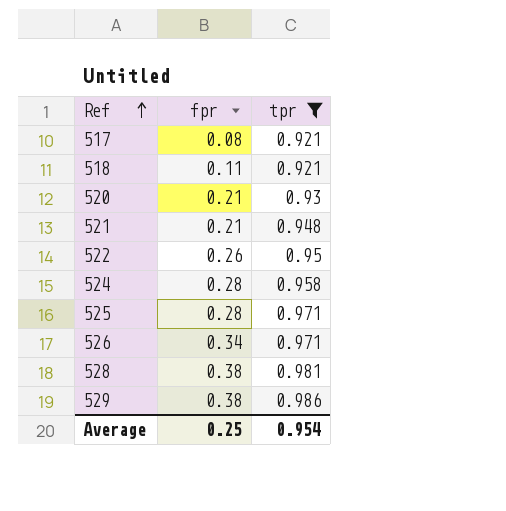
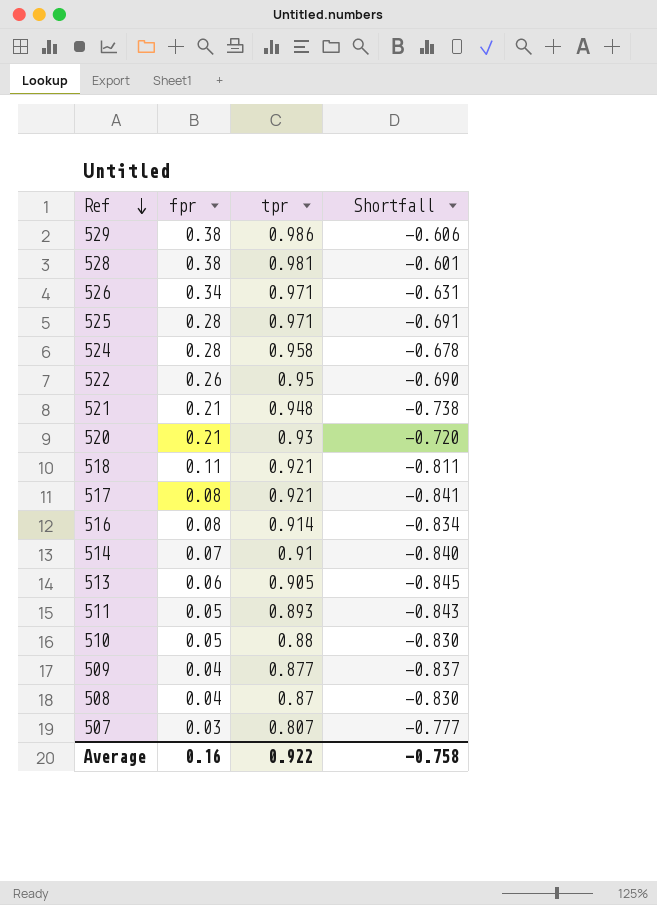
filter: tpr >= 0.921 -> none
row order: Ref ascending -> Ref descending
column Shortfall | formula: none -> [fpr] - [tpr]
Average | fpr: 0.25 -> 0.16
Average | tpr: 0.954 -> 0.922

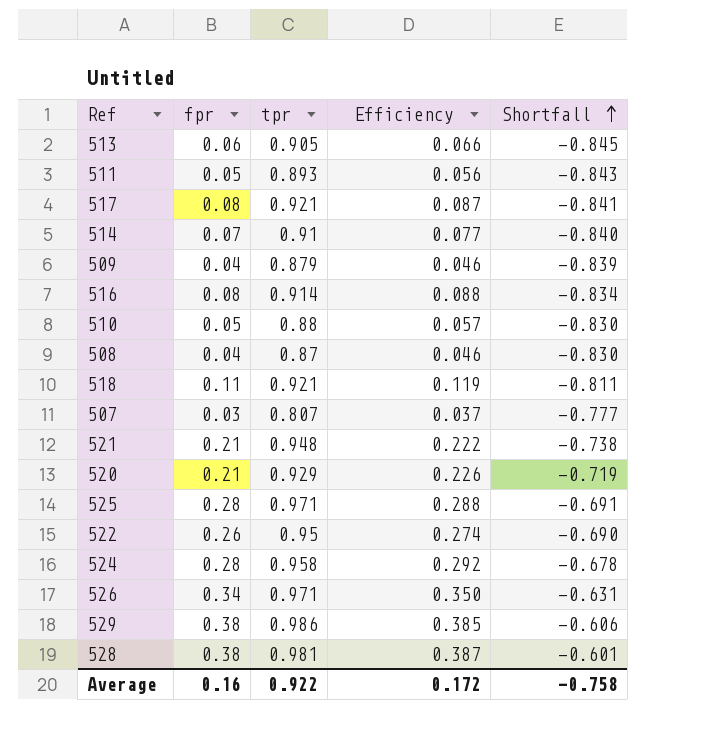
row order: Ref descending -> Shortfall ascending
column Efficiency | formula: none -> [fpr] / [tpr]
509 | tpr: 0.877 -> 0.879
509 | Shortfall: -0.837 -> -0.839
520 | tpr: 0.93 -> 0.929
520 | Shortfall: -0.720 -> -0.719

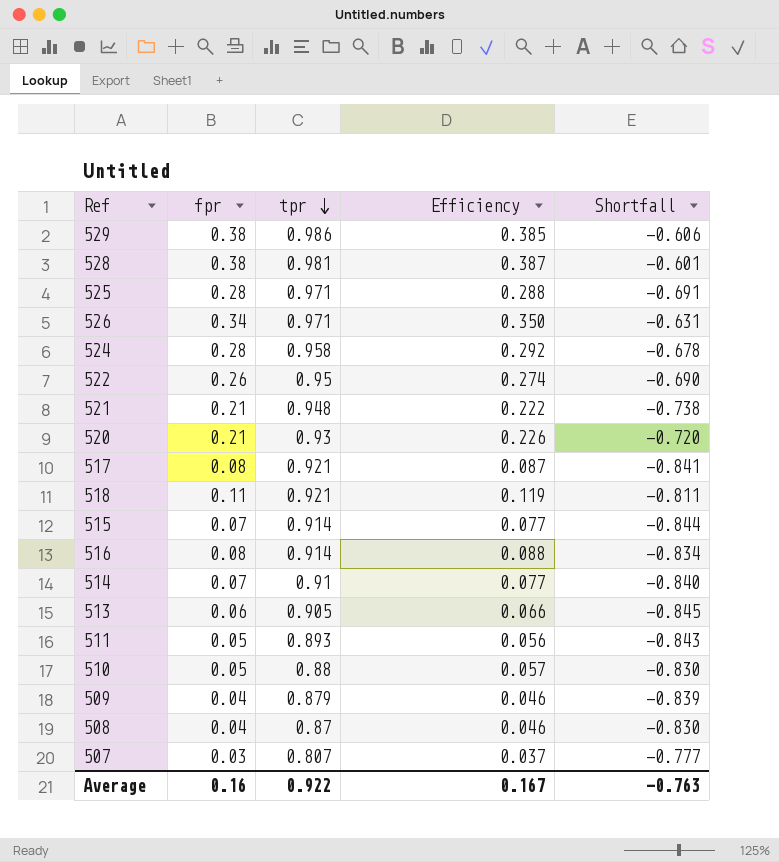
row order: Shortfall ascending -> tpr descending
520 | tpr: 0.929 -> 0.93
520 | Shortfall: -0.719 -> -0.720
row 515: none -> 0.07 | 0.914 | 0.077 | -0.844
Average | Efficiency: 0.172 -> 0.167
Average | Shortfall: -0.758 -> -0.763

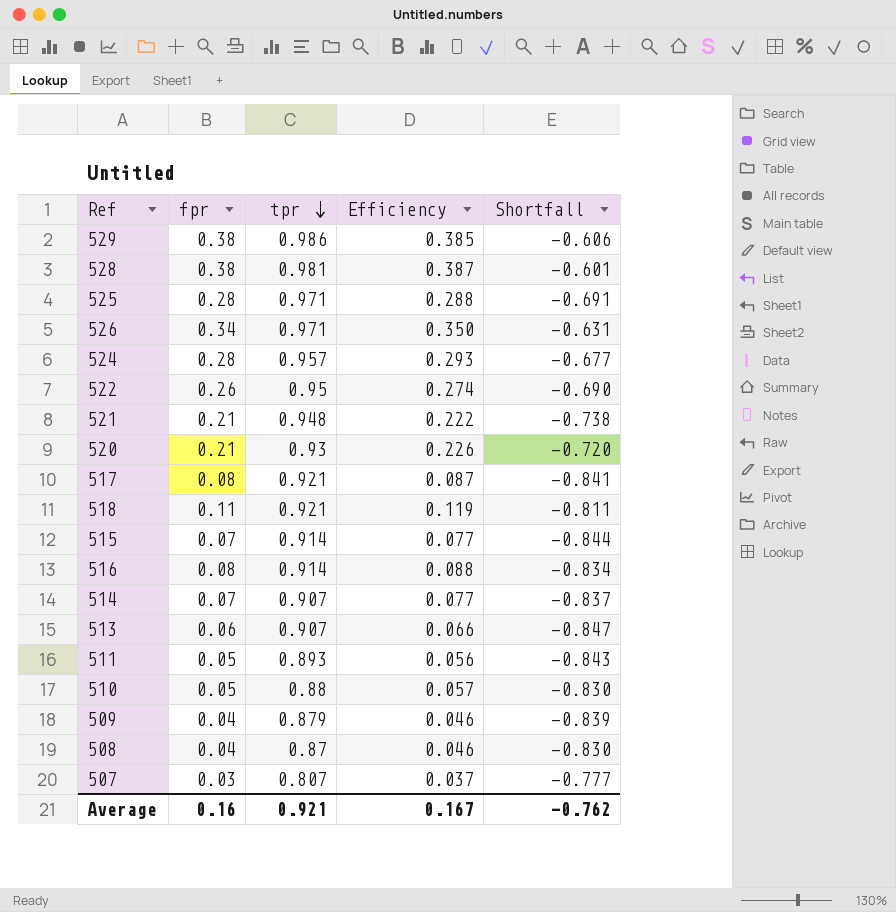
524 | tpr: 0.958 -> 0.957
524 | Efficiency: 0.292 -> 0.293
524 | Shortfall: -0.678 -> -0.677
514 | tpr: 0.91 -> 0.907
514 | Shortfall: -0.840 -> -0.837
513 | tpr: 0.905 -> 0.907
513 | Shortfall: -0.845 -> -0.847
Average | tpr: 0.922 -> 0.921
Average | Shortfall: -0.763 -> -0.762

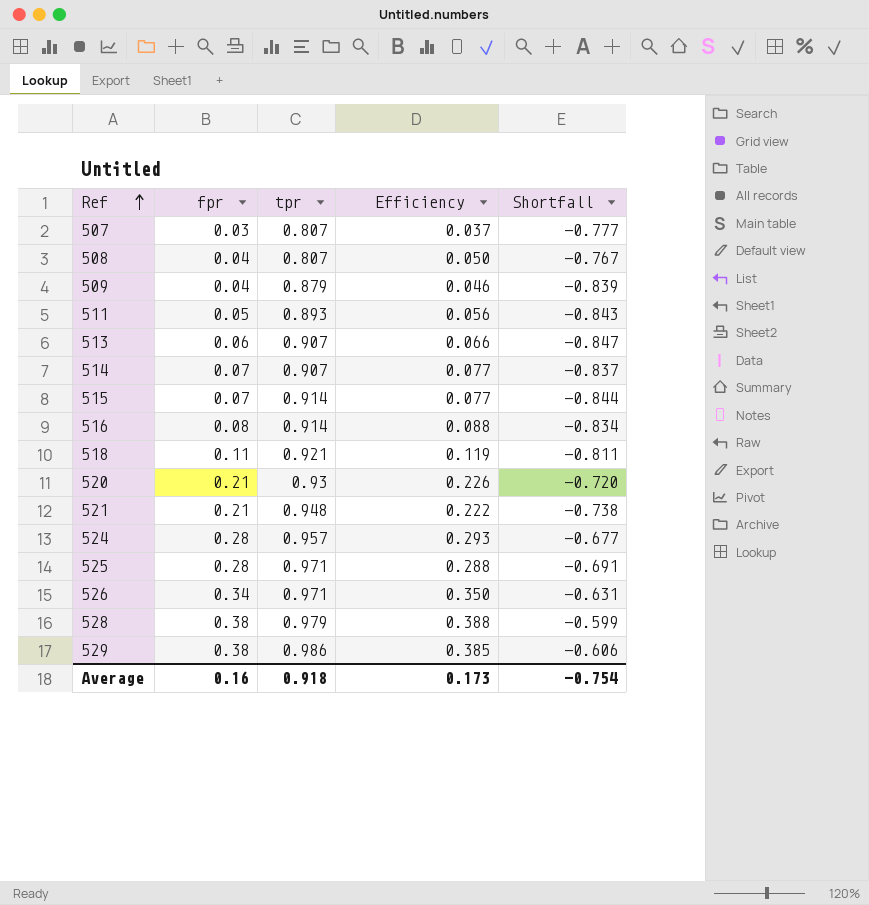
row order: tpr descending -> Ref ascending
row 522: 0.26 | 0.95 | 0.274 | -0.690 -> none
row 517: 0.08 | 0.921 | 0.087 | -0.841 -> none
row 510: 0.05 | 0.88 | 0.057 | -0.830 -> none
508 | tpr: 0.87 -> 0.807
508 | Efficiency: 0.046 -> 0.050
508 | Shortfall: -0.830 -> -0.767
528 | tpr: 0.981 -> 0.979
528 | Efficiency: 0.387 -> 0.388
528 | Shortfall: -0.601 -> -0.599
Average | tpr: 0.921 -> 0.918
Average | Efficiency: 0.167 -> 0.173
Average | Shortfall: -0.762 -> -0.754

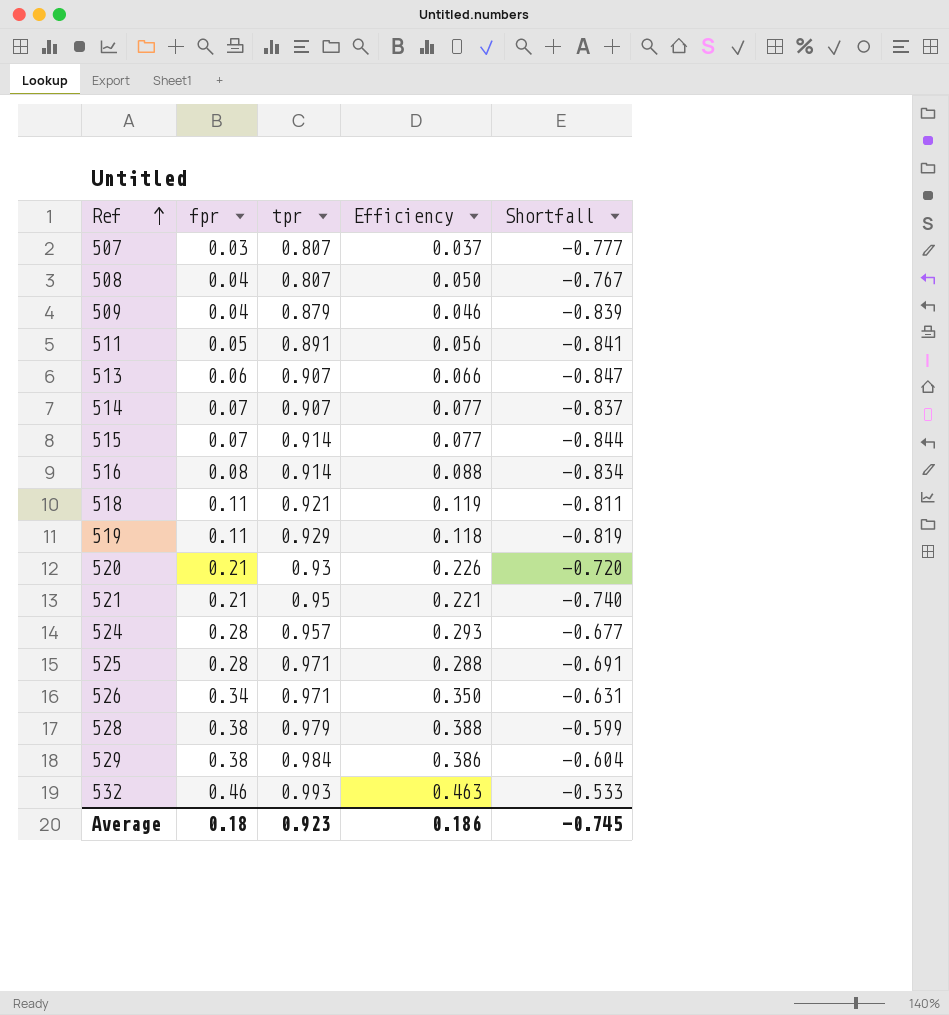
511 | tpr: 0.893 -> 0.891
511 | Shortfall: -0.843 -> -0.841
row 519: none -> 0.11 | 0.929 | 0.118 | -0.819
521 | tpr: 0.948 -> 0.95
521 | Efficiency: 0.222 -> 0.221
521 | Shortfall: -0.738 -> -0.740
529 | tpr: 0.986 -> 0.984
529 | Efficiency: 0.385 -> 0.386
529 | Shortfall: -0.606 -> -0.604
row 532: none -> 0.46 | 0.993 | 0.463 | -0.533
Average | fpr: 0.16 -> 0.18
Average | tpr: 0.918 -> 0.923
Average | Efficiency: 0.173 -> 0.186
Average | Shortfall: -0.754 -> -0.745

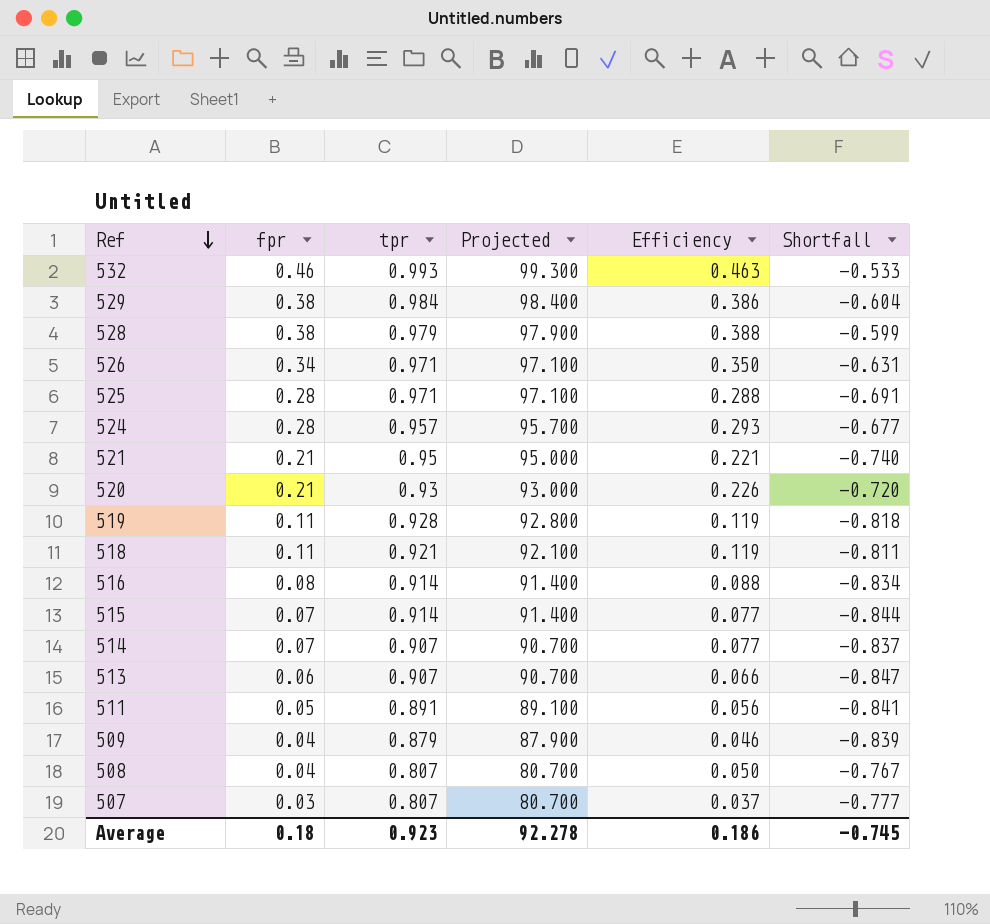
row order: Ref ascending -> Ref descending
column Projected | formula: none -> [tpr] * 100
519 | tpr: 0.929 -> 0.928
519 | Efficiency: 0.118 -> 0.119
519 | Shortfall: -0.819 -> -0.818

